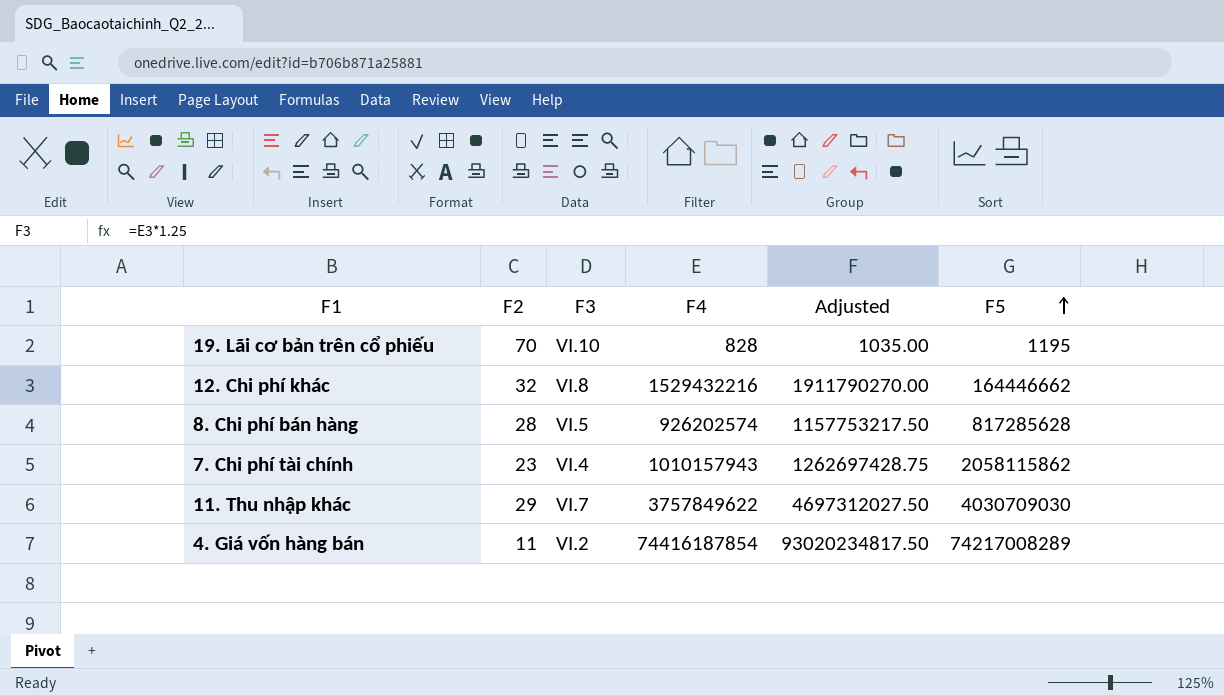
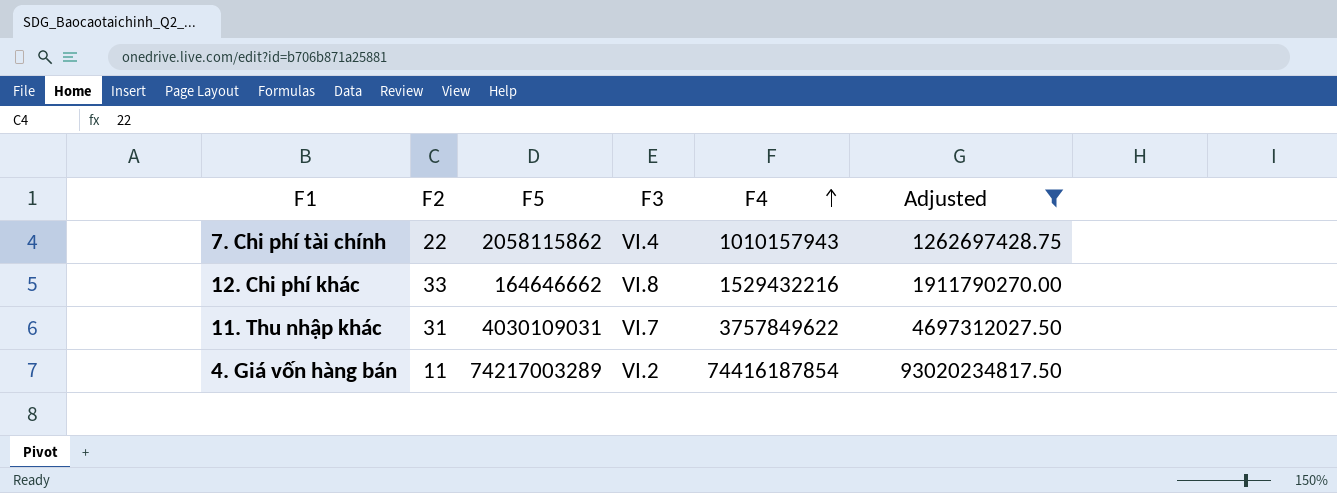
filter: none -> Adjusted >= 1262697428.75
row order: F5 ascending -> F4 ascending
column F5 | position: 6 -> 3
7. Chi phí tài chính | F2: 23 -> 22
12. Chi phí khác | F2: 32 -> 33
12. Chi phí khác | F5: 164446662 -> 164646662
11. Thu nhập khác | F2: 29 -> 31
11. Thu nhập khác | F5: 4030709030 -> 4030109031
4. Giá vốn hàng bán | F5: 74217008289 -> 74217003289

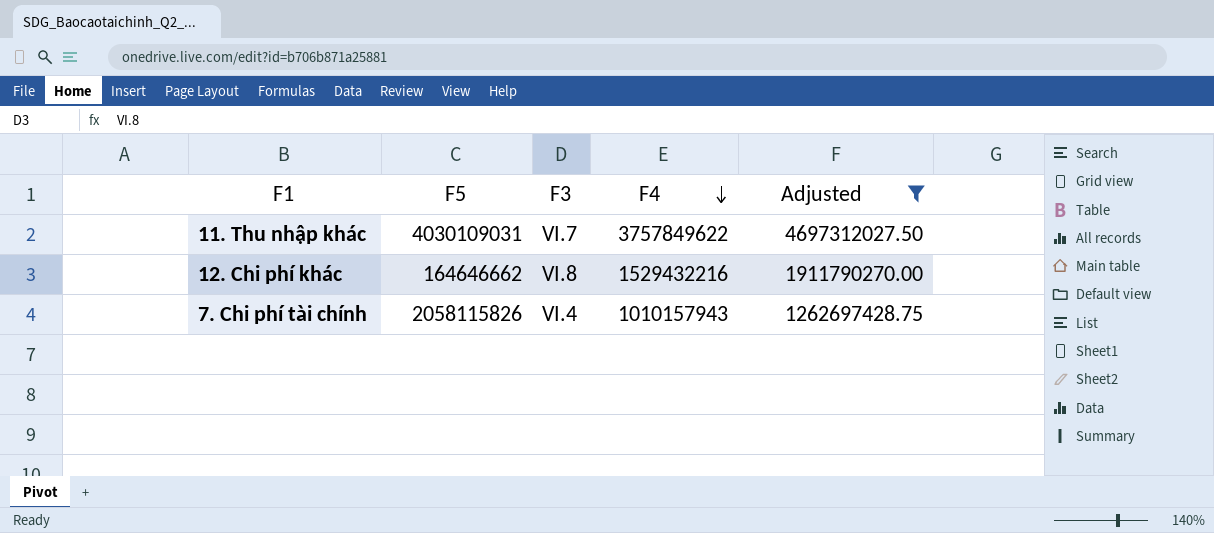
row order: F4 ascending -> F4 descending
column F2 | position: 2 -> none
row 4. Giá vốn hàng bán: 11 | 74217003289 | VI.2 | 74416187854 | 93020234817.50 -> none
7. Chi phí tài chính | F5: 2058115862 -> 2058115826

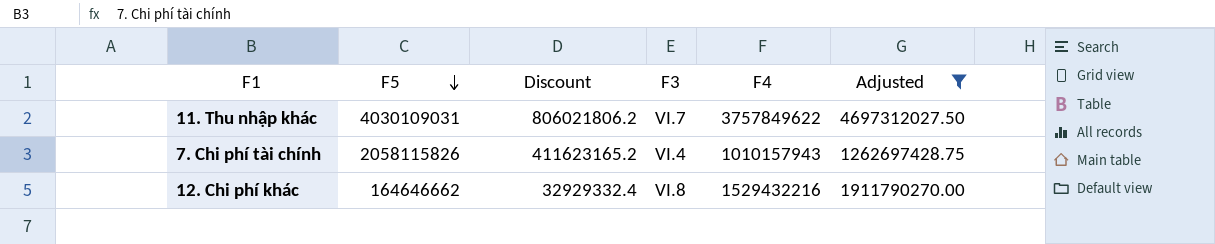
row order: F4 descending -> F5 descending
column Discount | formula: none -> [F5] * 0.2

